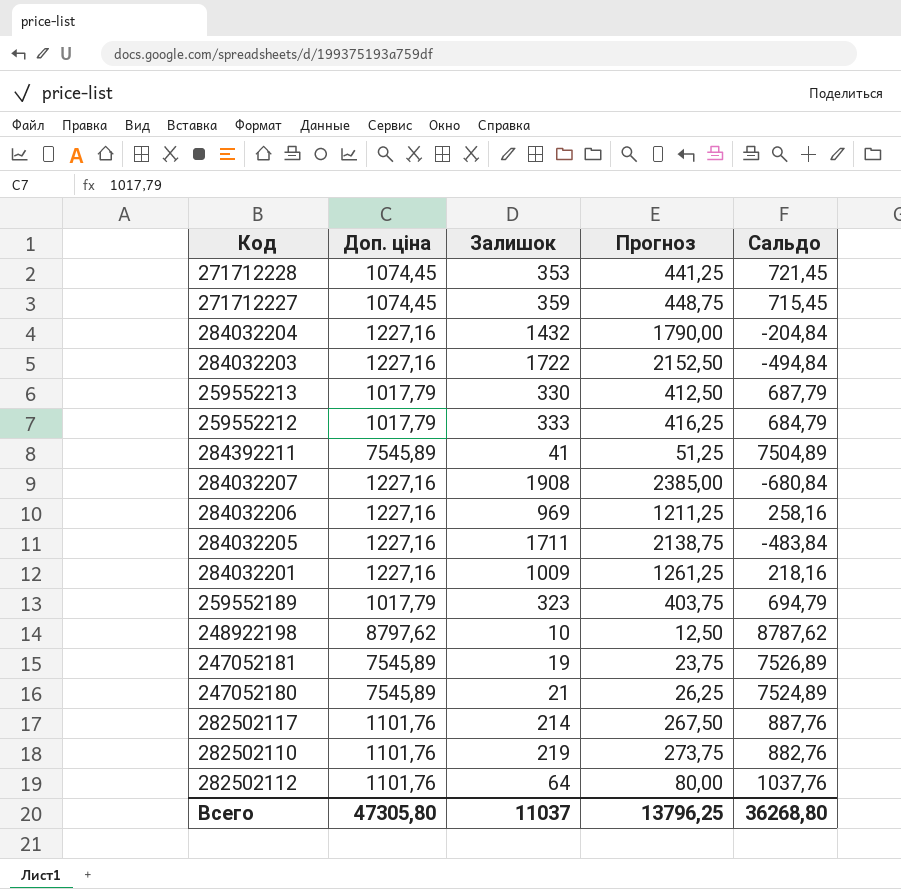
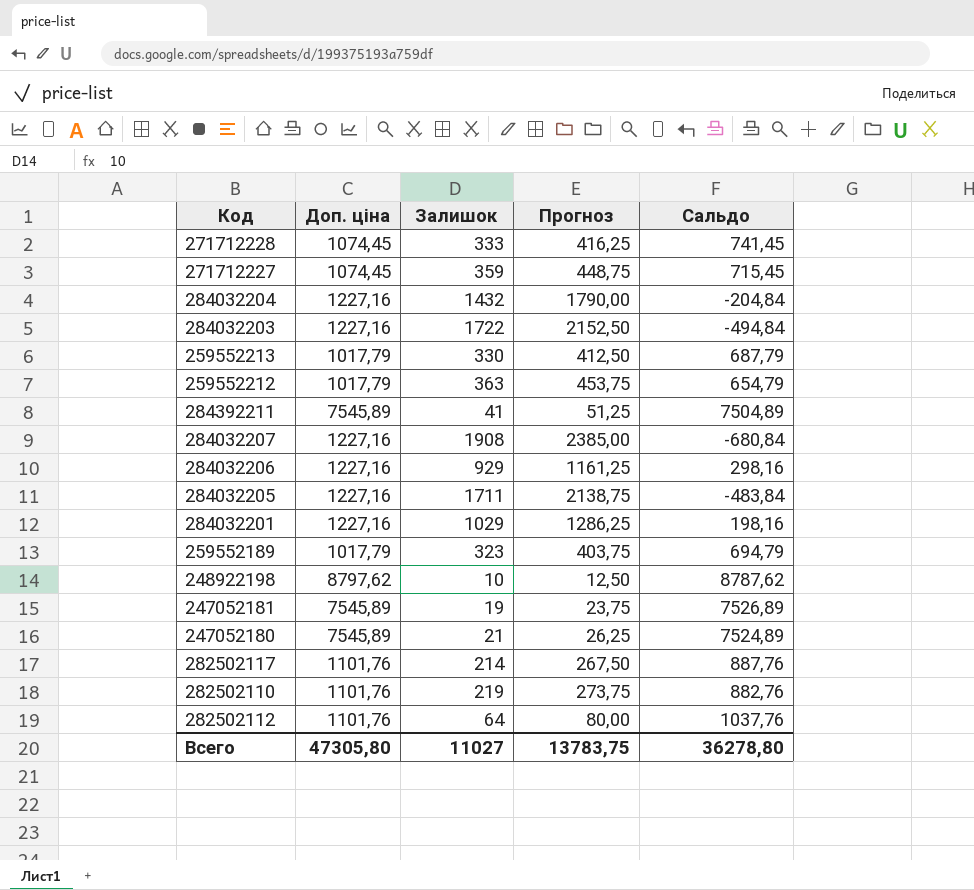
271712228 | Залишок: 353 -> 333
271712228 | Прогноз: 441,25 -> 416,25
271712228 | Сальдо: 721,45 -> 741,45
259552212 | Залишок: 333 -> 363
259552212 | Прогноз: 416,25 -> 453,75
259552212 | Сальдо: 684,79 -> 654,79
284032206 | Залишок: 969 -> 929
284032206 | Прогноз: 1211,25 -> 1161,25
284032206 | Сальдо: 258,16 -> 298,16
284032201 | Залишок: 1009 -> 1029
284032201 | Прогноз: 1261,25 -> 1286,25
284032201 | Сальдо: 218,16 -> 198,16
Всего | Залишок: 11037 -> 11027
Всего | Прогноз: 13796,25 -> 13783,75
Всего | Сальдо: 36268,80 -> 36278,80

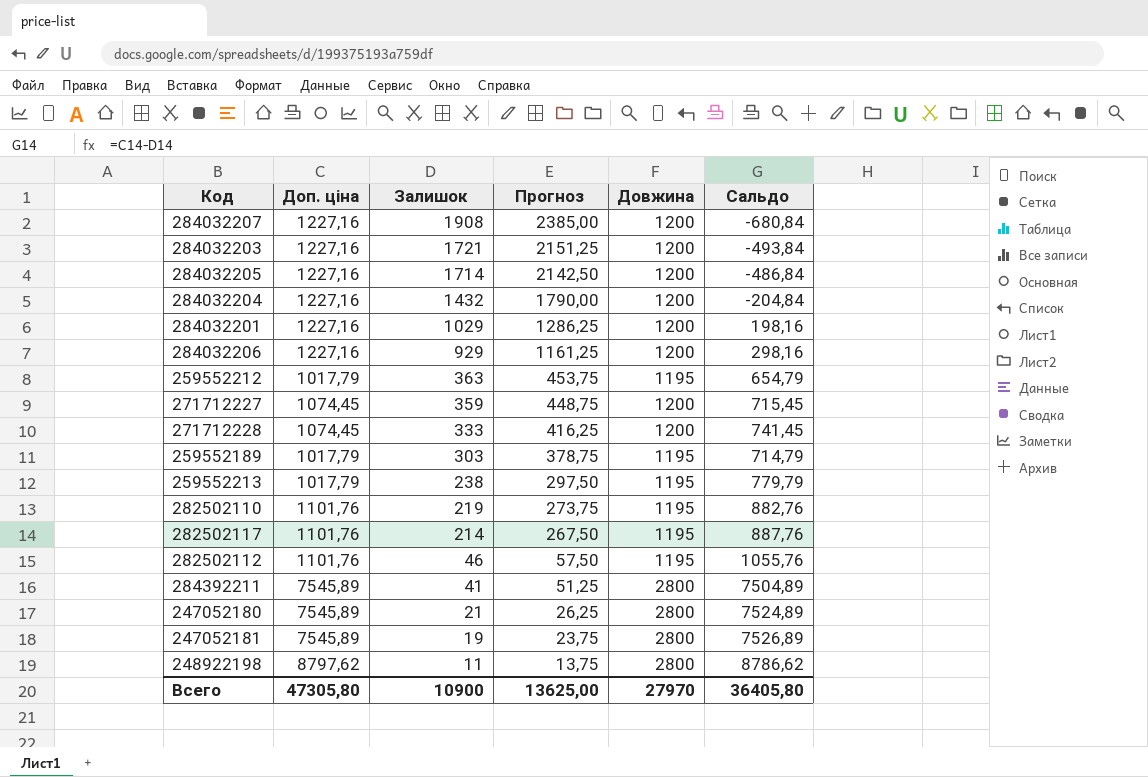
row order: none -> Залишок descending
column Довжина | position: none -> 5
284032203 | Залишок: 1722 -> 1721
284032203 | Прогноз: 2152,50 -> 2151,25
284032203 | Сальдо: -494,84 -> -493,84
284032205 | Залишок: 1711 -> 1714
284032205 | Прогноз: 2138,75 -> 2142,50
284032205 | Сальдо: -483,84 -> -486,84
259552189 | Залишок: 323 -> 303
259552189 | Прогноз: 403,75 -> 378,75
259552189 | Сальдо: 694,79 -> 714,79
259552213 | Залишок: 330 -> 238
259552213 | Прогноз: 412,50 -> 297,50
259552213 | Сальдо: 687,79 -> 779,79
282502112 | Залишок: 64 -> 46
282502112 | Прогноз: 80,00 -> 57,50
282502112 | Сальдо: 1037,76 -> 1055,76
248922198 | Залишок: 10 -> 11
248922198 | Прогноз: 12,50 -> 13,75
248922198 | Сальдо: 8787,62 -> 8786,62
Всего | Залишок: 11027 -> 10900
Всего | Прогноз: 13783,75 -> 13625,00
Всего | Сальдо: 36278,80 -> 36405,80

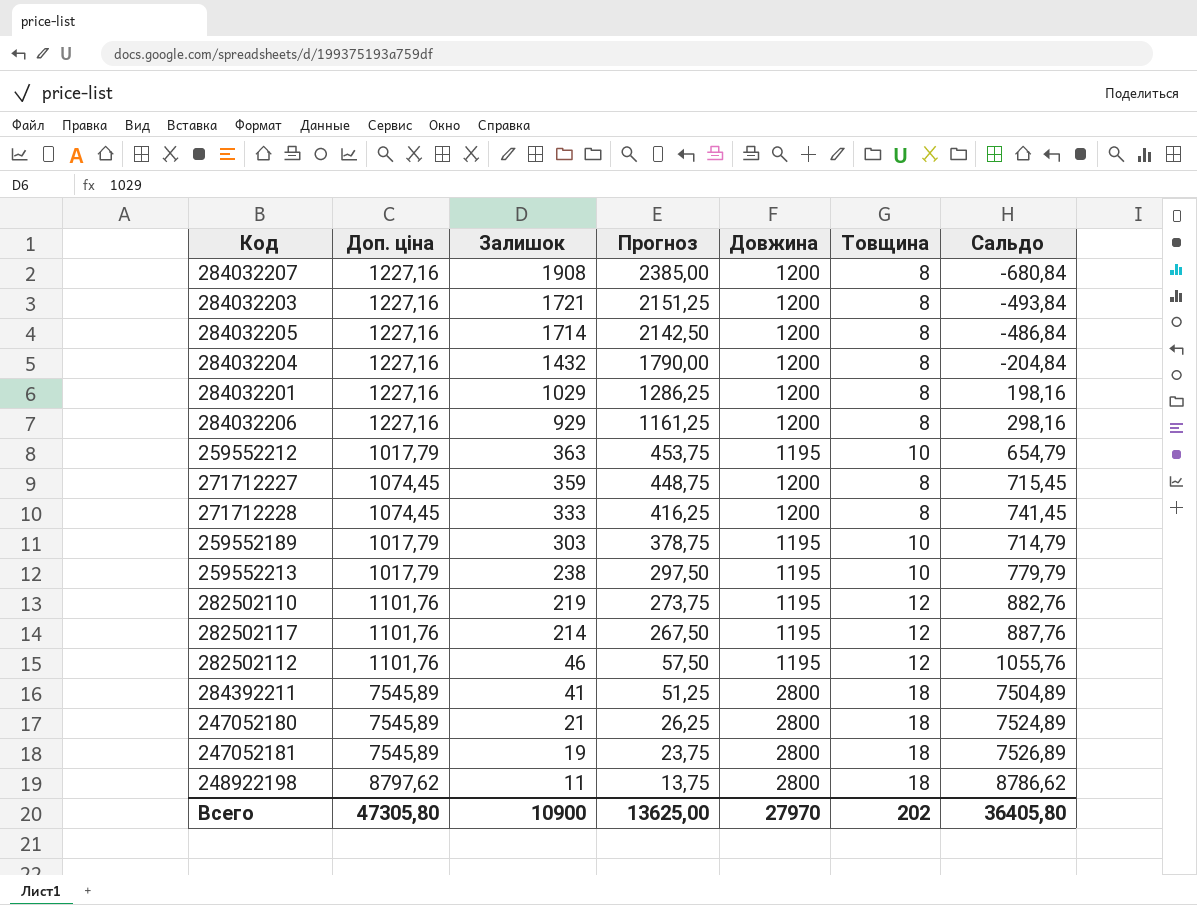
column Товщина | position: none -> 6

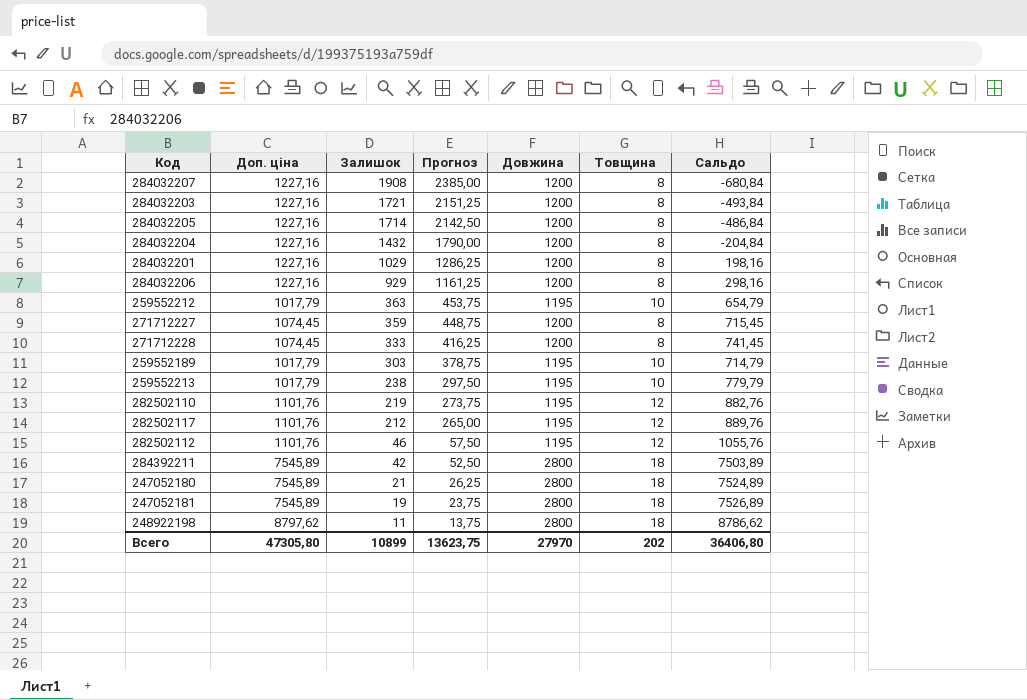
282502117 | Залишок: 214 -> 212
282502117 | Прогноз: 267,50 -> 265,00
282502117 | Сальдо: 887,76 -> 889,76
284392211 | Залишок: 41 -> 42
284392211 | Прогноз: 51,25 -> 52,50
284392211 | Сальдо: 7504,89 -> 7503,89
Всего | Залишок: 10900 -> 10899
Всего | Прогноз: 13625,00 -> 13623,75
Всего | Сальдо: 36405,80 -> 36406,80

